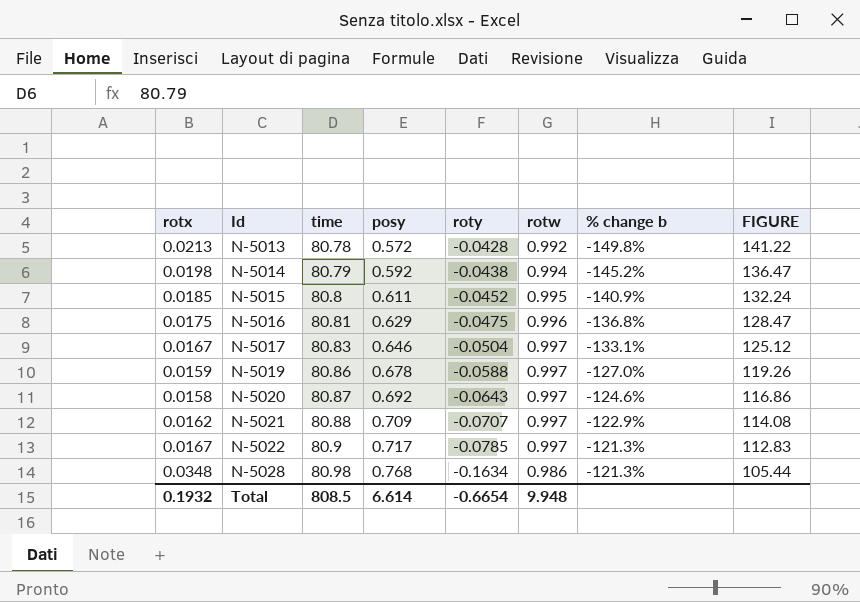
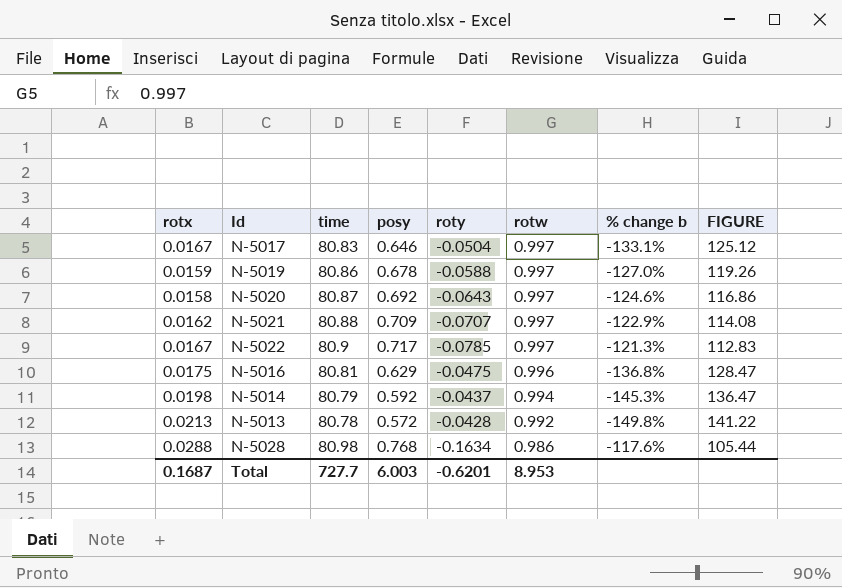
row order: Id ascending -> rotw descending
row N-5015: 0.0185 | 80.8 | 0.611 | -0.0452 | 0.995 | -140.9% | 132.24 -> none
N-5014 | roty: -0.0438 -> -0.0437
N-5014 | % change b: -145.2% -> -145.3%
N-5028 | rotx: 0.0348 -> 0.0288
N-5028 | % change b: -121.3% -> -117.6%
Total | rotx: 0.1932 -> 0.1687
Total | time: 808.5 -> 727.7
Total | posy: 6.614 -> 6.003
Total | roty: -0.6654 -> -0.6201
Total | rotw: 9.948 -> 8.953

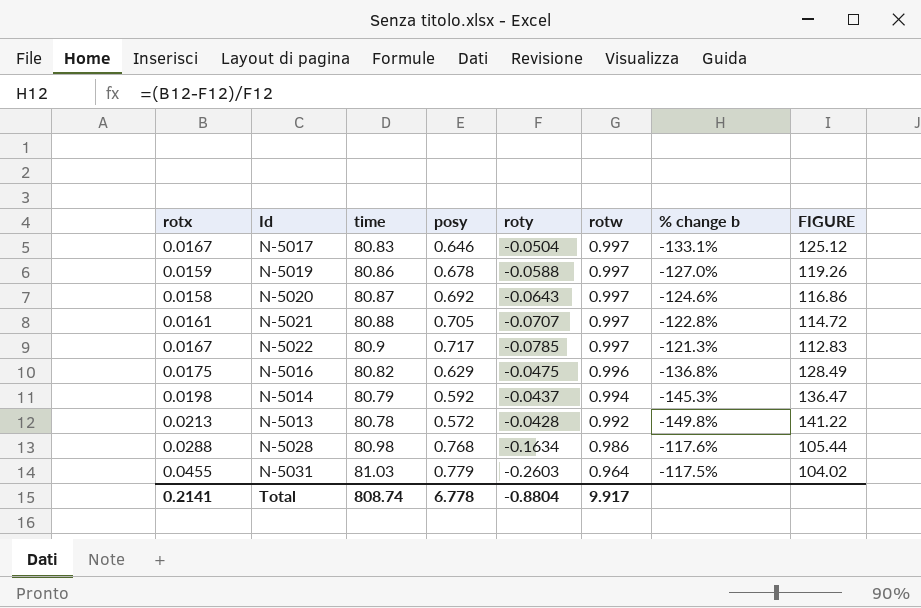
N-5021 | rotx: 0.0162 -> 0.0161
N-5021 | posy: 0.709 -> 0.705
N-5021 | % change b: -122.9% -> -122.8%
N-5021 | FIGURE: 114.08 -> 114.72
N-5016 | time: 80.81 -> 80.82
N-5016 | FIGURE: 128.47 -> 128.49
row N-5031: none -> 0.0455 | 81.03 | 0.779 | -0.2603 | 0.964 | -117.5% | 104.02
Total | rotx: 0.1687 -> 0.2141
Total | time: 727.7 -> 808.74
Total | posy: 6.003 -> 6.778
Total | roty: -0.6201 -> -0.8804
Total | rotw: 8.953 -> 9.917

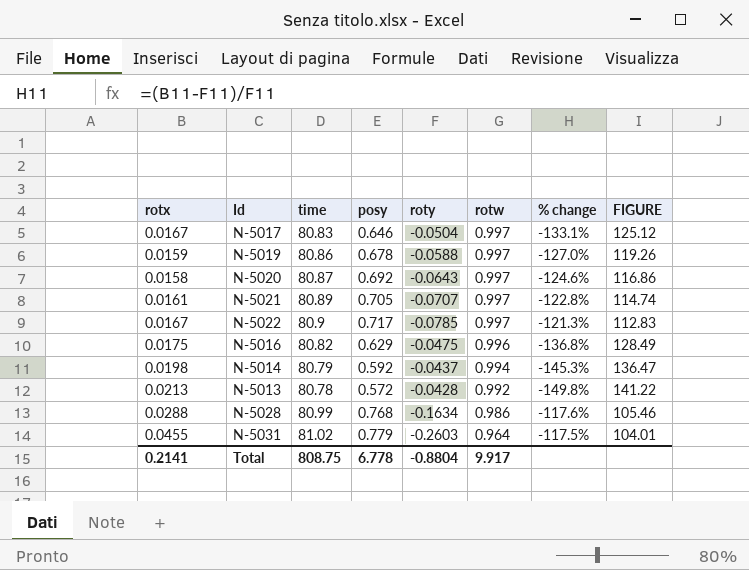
column name: % change b -> % change
N-5021 | time: 80.88 -> 80.89
N-5021 | FIGURE: 114.72 -> 114.74
N-5028 | time: 80.98 -> 80.99
N-5028 | FIGURE: 105.44 -> 105.46
N-5031 | time: 81.03 -> 81.02
N-5031 | FIGURE: 104.02 -> 104.01
Total | time: 808.74 -> 808.75

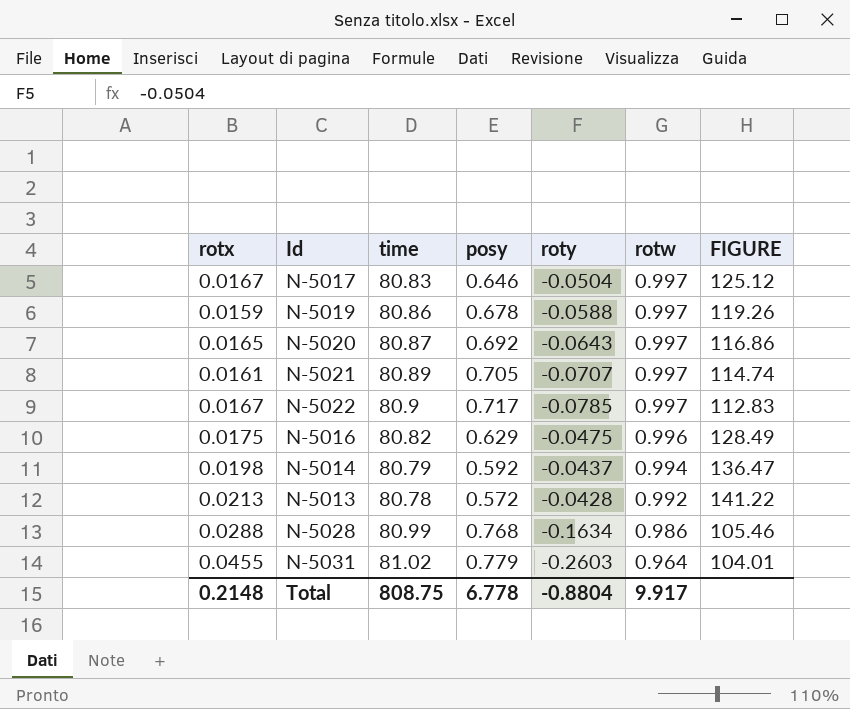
column % change | formula: ([rotx] - [roty]) / [roty] -> none
N-5020 | rotx: 0.0158 -> 0.0165
Total | rotx: 0.2141 -> 0.2148

